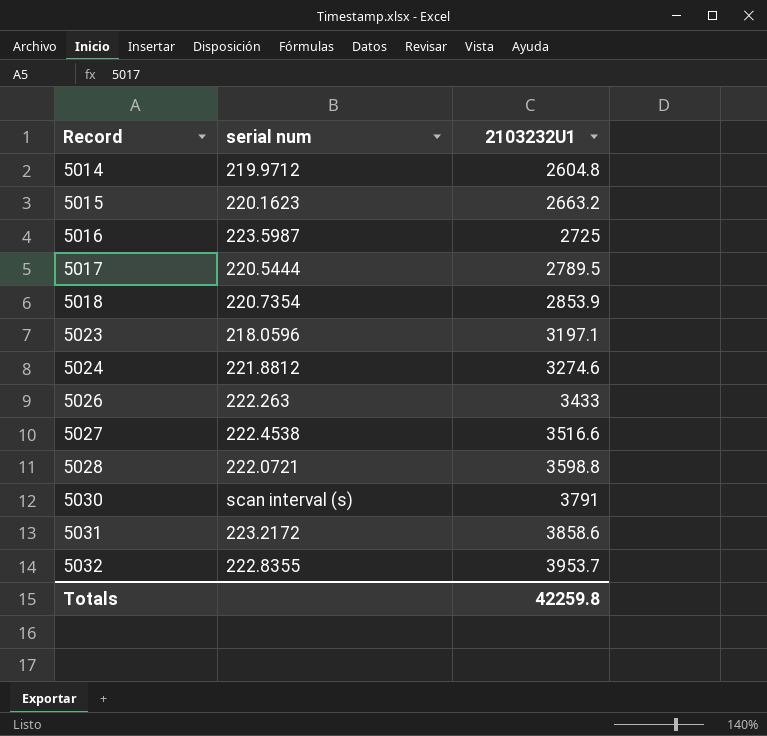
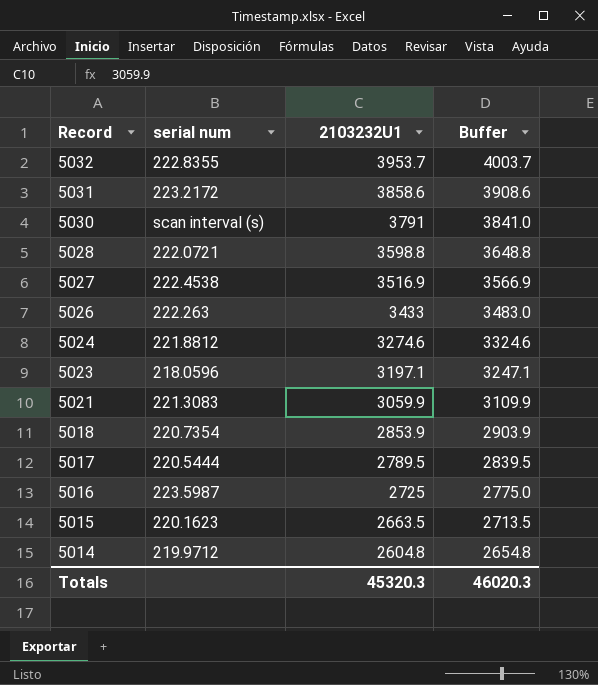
row order: Record ascending -> Record descending
column Buffer | formula: none -> [2103232U1] + 50
5027 | 2103232U1: 3516.6 -> 3516.9
row 5021: none -> 221.3083 | 3059.9 | 3109.9
5015 | 2103232U1: 2663.2 -> 2663.5
Totals | 2103232U1: 42259.8 -> 45320.3

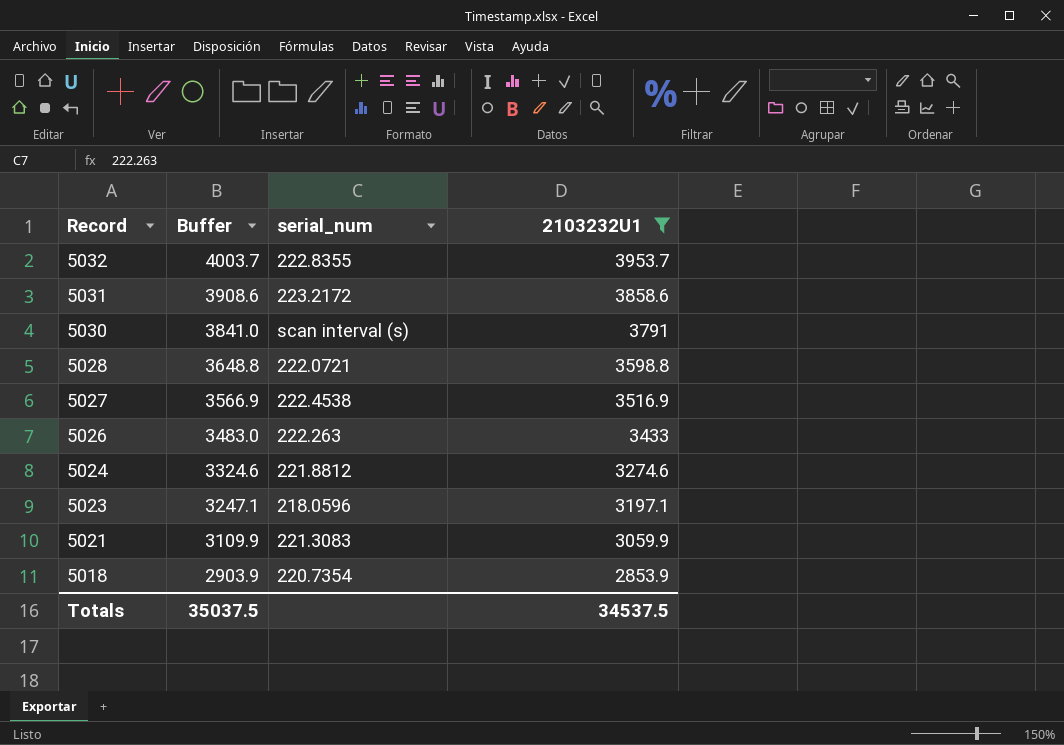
filter: none -> 2103232U1 >= 2853.9
column Buffer | position: 4 -> 2
column name: serial num -> serial_num
Totals | Buffer: 46020.3 -> 35037.5
Totals | 2103232U1: 45320.3 -> 34537.5

